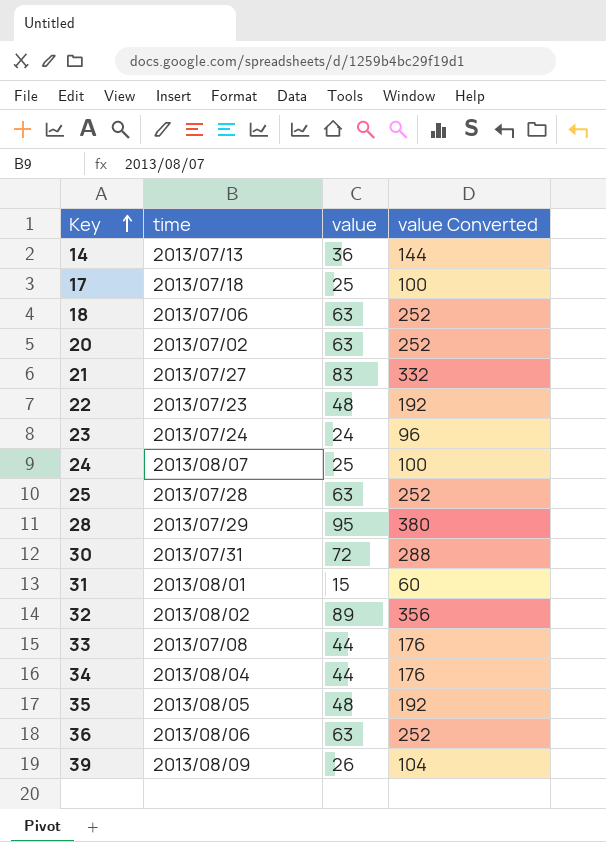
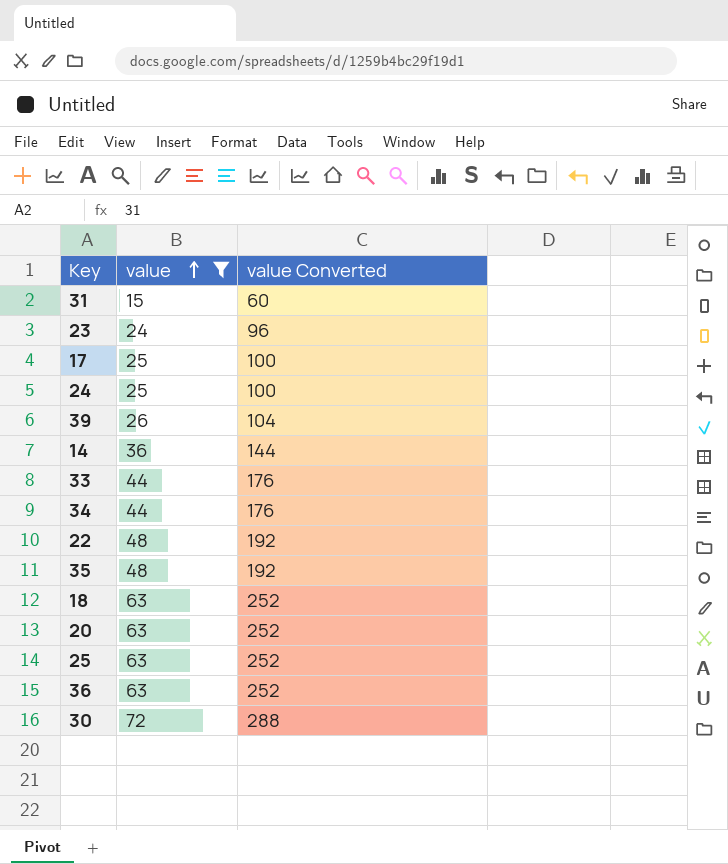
filter: none -> value <= 72
row order: Key ascending -> value ascending
column time | position: 2 -> none

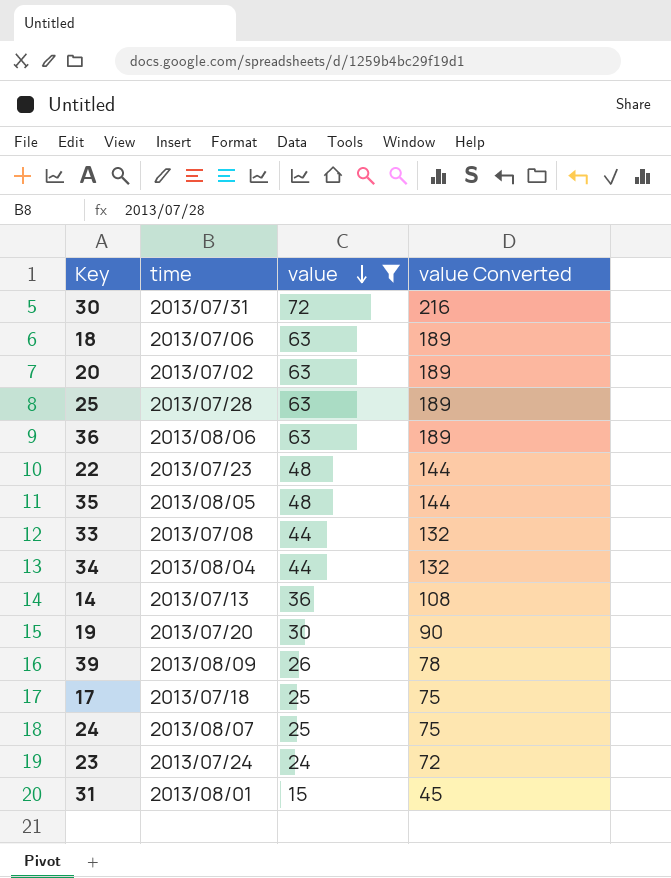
row order: value ascending -> value descending
column time | position: none -> 2
column value Converted | formula: [value] * 4 -> [value] * 3
row 19: none -> 2013/07/20 | 30 | 90

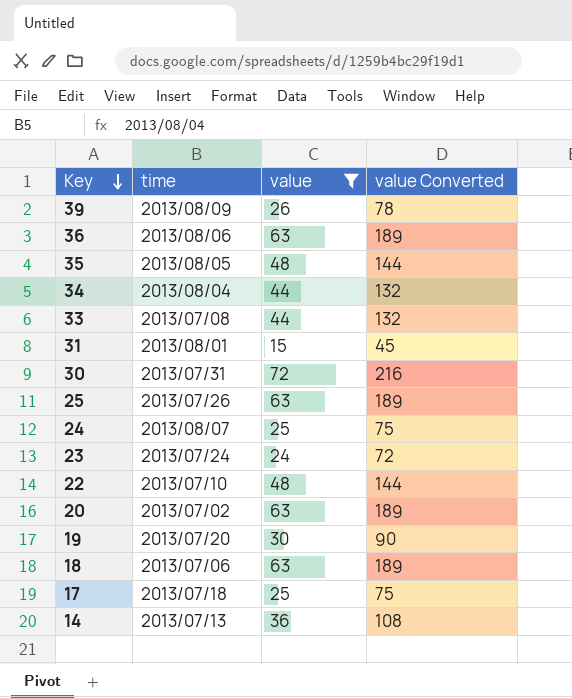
row order: value descending -> Key descending
25 | time: 2013/07/28 -> 2013/07/26
22 | time: 2013/07/23 -> 2013/07/10

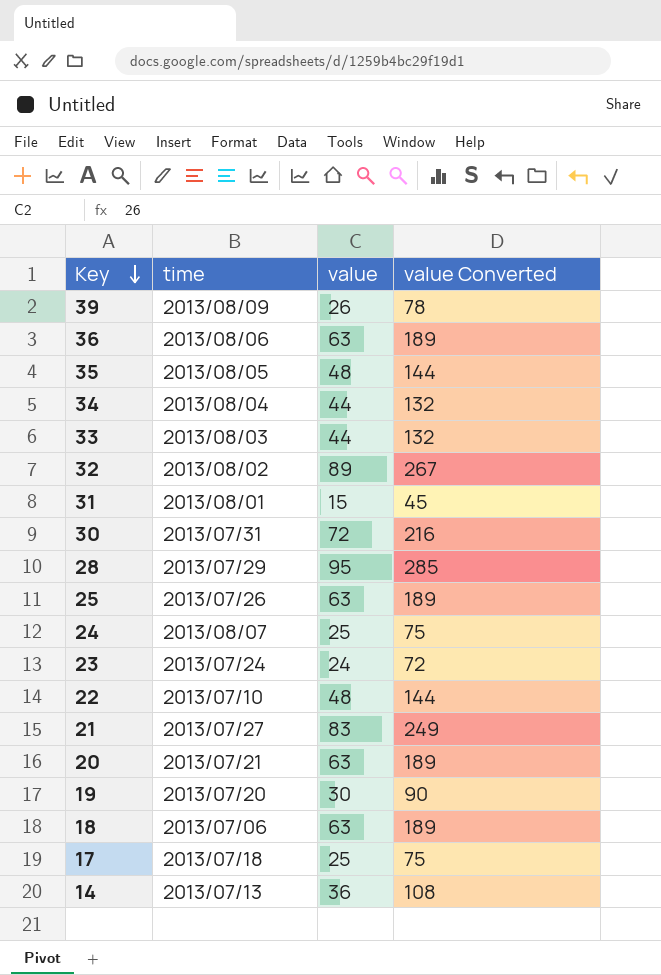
filter: value <= 72 -> none
33 | time: 2013/07/08 -> 2013/08/03
20 | time: 2013/07/02 -> 2013/07/21

